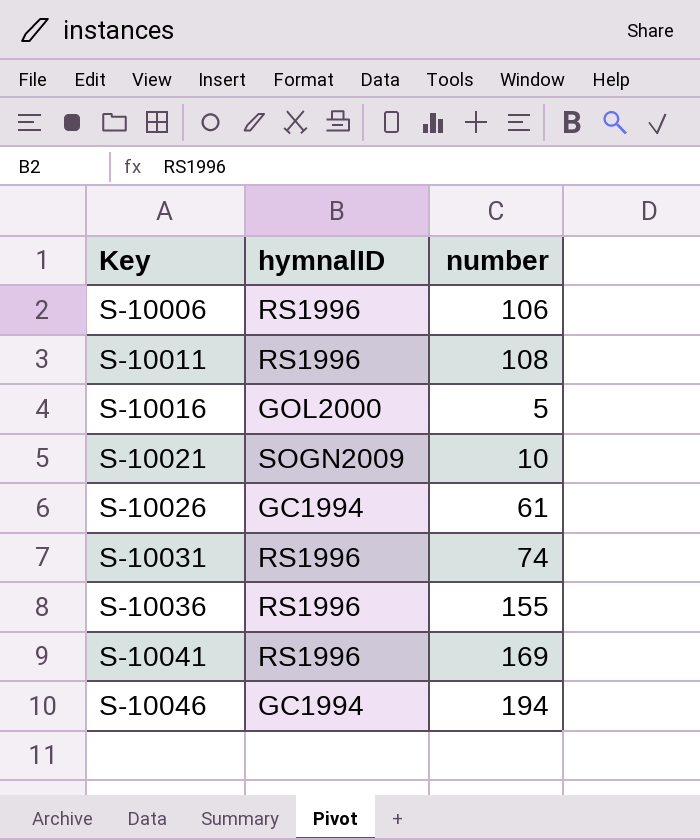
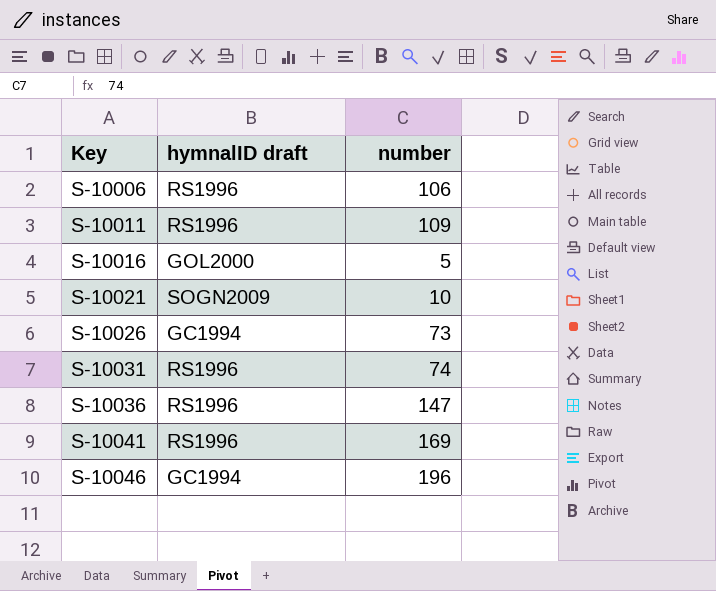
column name: hymnalID -> hymnalID draft
S-10011 | number: 108 -> 109
S-10026 | number: 61 -> 73
S-10036 | number: 155 -> 147
S-10046 | number: 194 -> 196

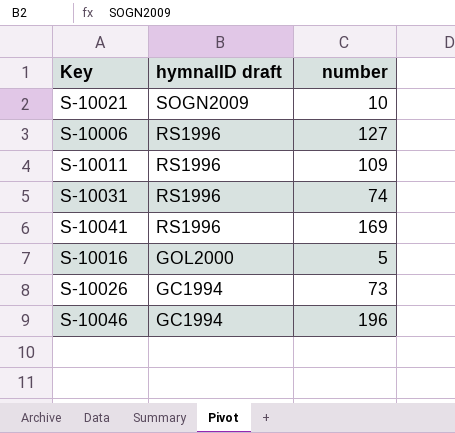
row order: Key ascending -> hymnalID draft descending
row S-10036: RS1996 | 147 -> none
S-10006 | number: 106 -> 127

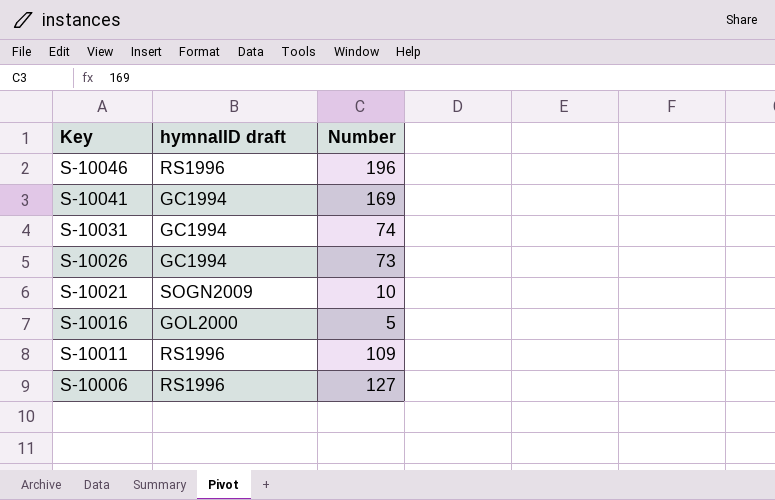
row order: hymnalID draft descending -> Key descending
column name: number -> Number
S-10046 | hymnalID draft: GC1994 -> RS1996
S-10041 | hymnalID draft: RS1996 -> GC1994
S-10031 | hymnalID draft: RS1996 -> GC1994

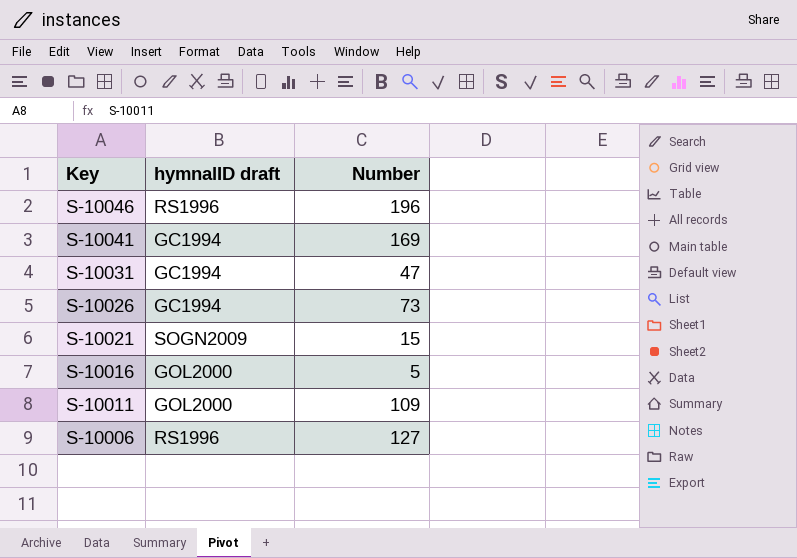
S-10031 | Number: 74 -> 47
S-10021 | Number: 10 -> 15
S-10011 | hymnalID draft: RS1996 -> GOL2000

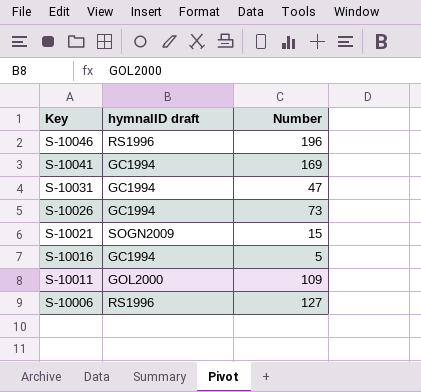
S-10016 | hymnalID draft: GOL2000 -> GC1994

